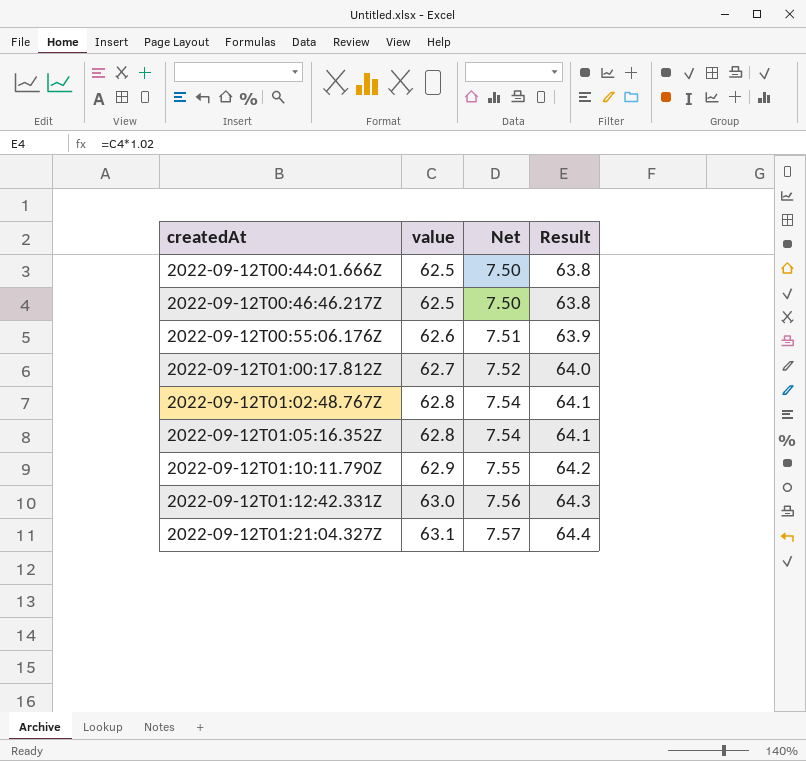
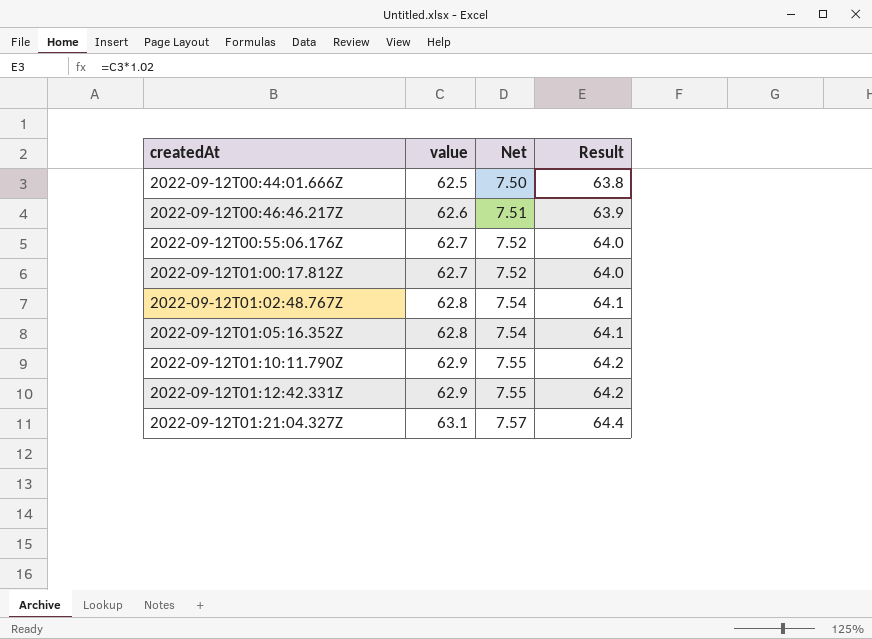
2022-09-12T00:46:46.217Z | value: 62.5 -> 62.6
2022-09-12T00:46:46.217Z | Net: 7.50 -> 7.51
2022-09-12T00:46:46.217Z | Result: 63.8 -> 63.9
2022-09-12T00:55:06.176Z | value: 62.6 -> 62.7
2022-09-12T00:55:06.176Z | Net: 7.51 -> 7.52
2022-09-12T00:55:06.176Z | Result: 63.9 -> 64.0
2022-09-12T01:12:42.331Z | value: 63.0 -> 62.9
2022-09-12T01:12:42.331Z | Net: 7.56 -> 7.55
2022-09-12T01:12:42.331Z | Result: 64.3 -> 64.2

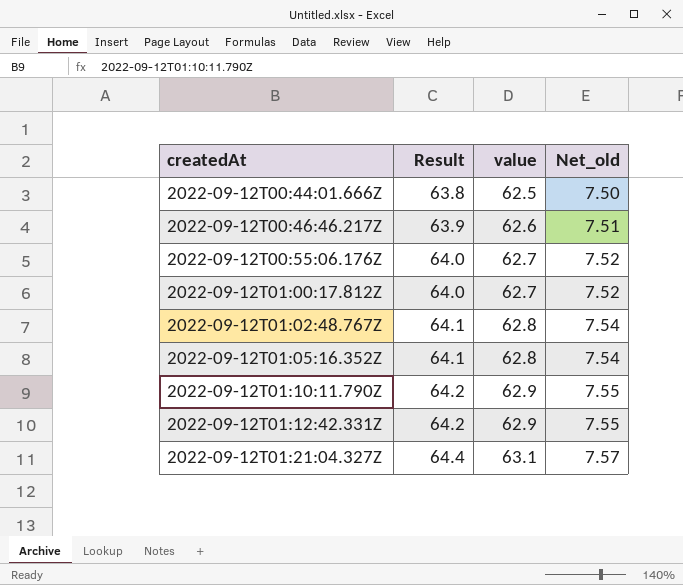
column Result | position: 4 -> 2
column name: Net -> Net_old

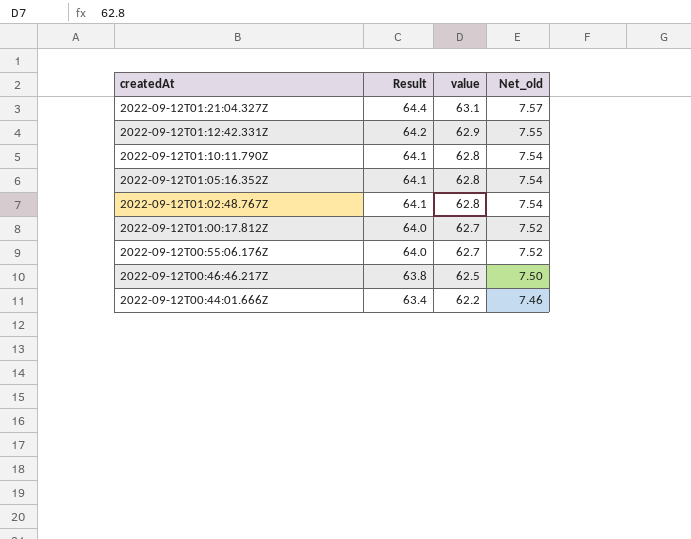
row order: createdAt ascending -> createdAt descending
2022-09-12T01:10:11.790Z | Result: 64.2 -> 64.1
2022-09-12T01:10:11.790Z | value: 62.9 -> 62.8
2022-09-12T01:10:11.790Z | Net_old: 7.55 -> 7.54
2022-09-12T00:46:46.217Z | Result: 63.9 -> 63.8
2022-09-12T00:46:46.217Z | value: 62.6 -> 62.5
2022-09-12T00:46:46.217Z | Net_old: 7.51 -> 7.50
2022-09-12T00:44:01.666Z | Result: 63.8 -> 63.4
2022-09-12T00:44:01.666Z | value: 62.5 -> 62.2
2022-09-12T00:44:01.666Z | Net_old: 7.50 -> 7.46

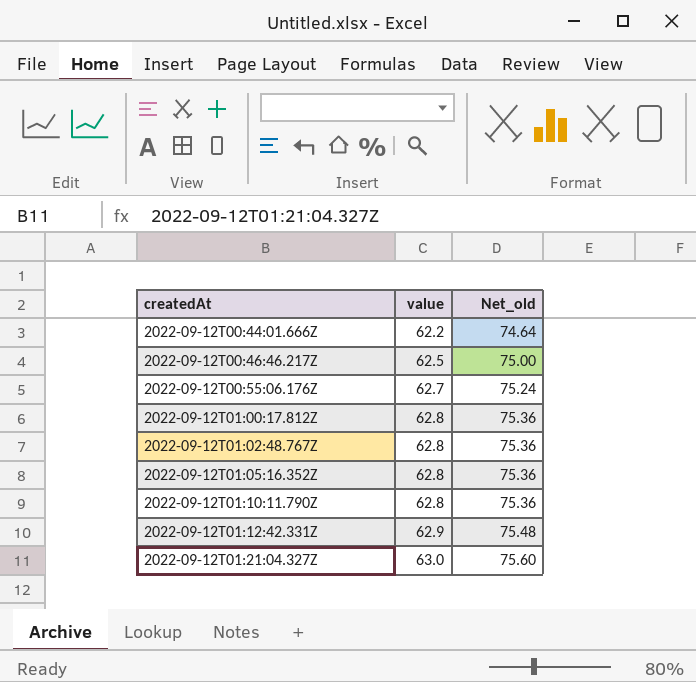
row order: createdAt descending -> createdAt ascending
column Result | formula: [value] * 1.02 -> none
column Net_old | formula: [value] * 0.12 -> [value] * 1.2
2022-09-12T01:00:17.812Z | value: 62.7 -> 62.8
2022-09-12T01:21:04.327Z | value: 63.1 -> 63.0

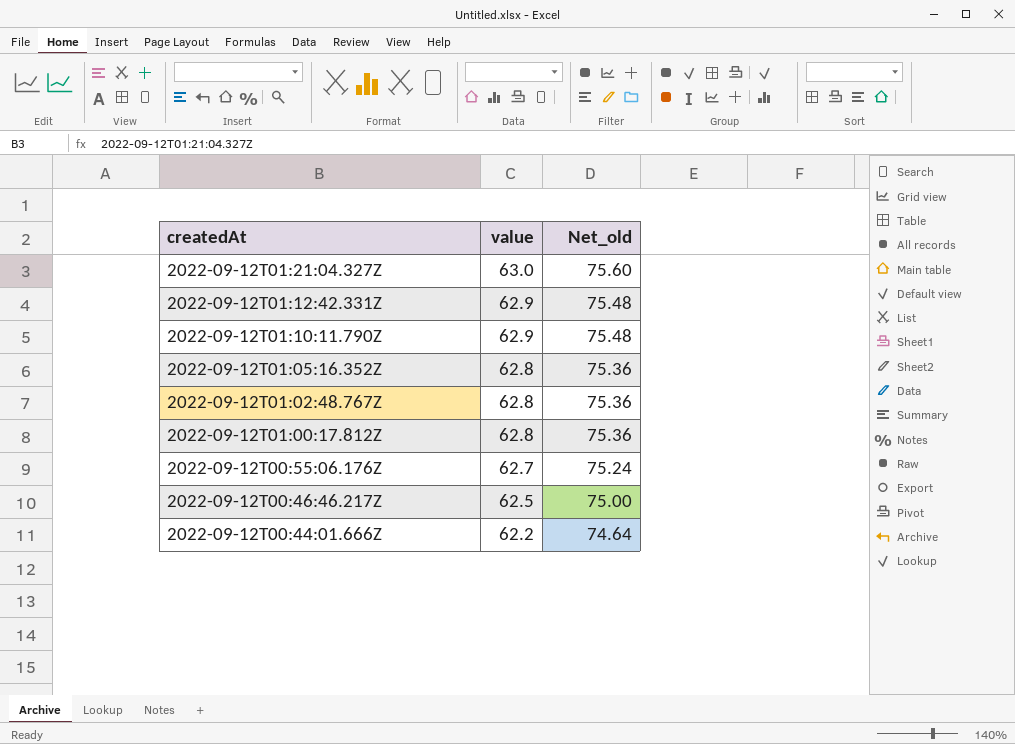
row order: createdAt ascending -> createdAt descending
2022-09-12T01:10:11.790Z | value: 62.8 -> 62.9
2022-09-12T01:10:11.790Z | Net_old: 75.36 -> 75.48

